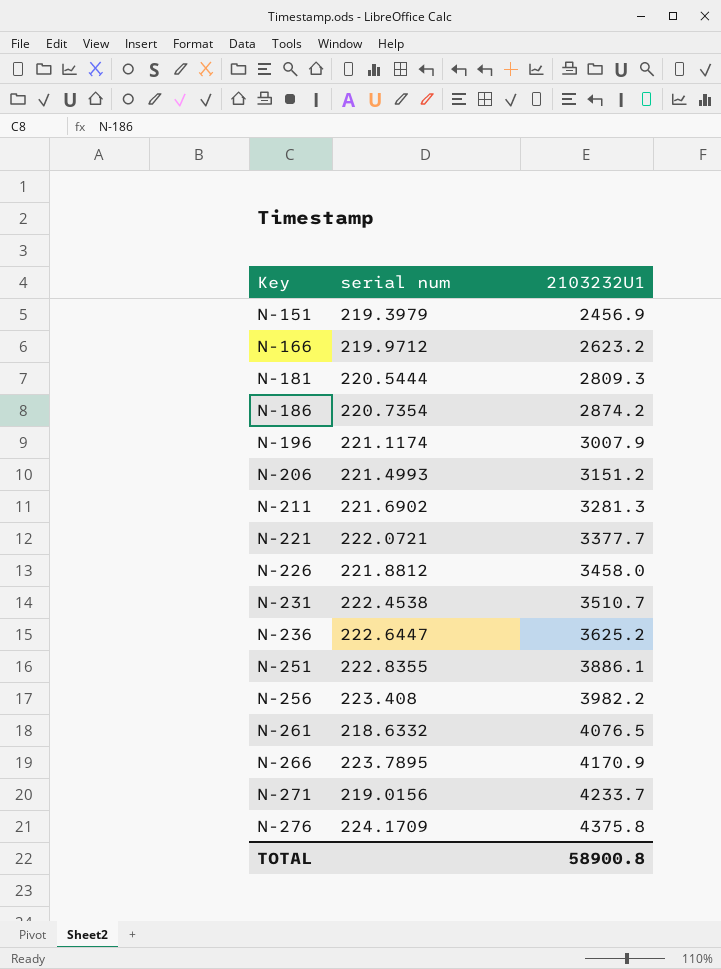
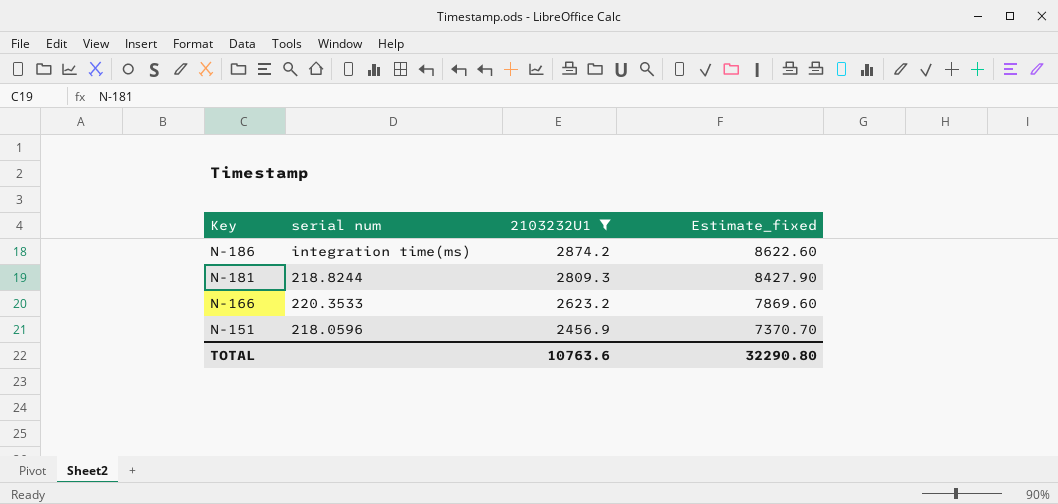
filter: none -> 2103232U1 <= 2874.2
row order: Key ascending -> Key descending
column Estimate_fixed | formula: none -> [2103232U1] * 3
N-186 | serial num: 220.7354 -> integration time(ms)
N-181 | serial num: 220.5444 -> 218.8244
N-166 | serial num: 219.9712 -> 220.3533
N-151 | serial num: 219.3979 -> 218.0596
TOTAL | 2103232U1: 58900.8 -> 10763.6

